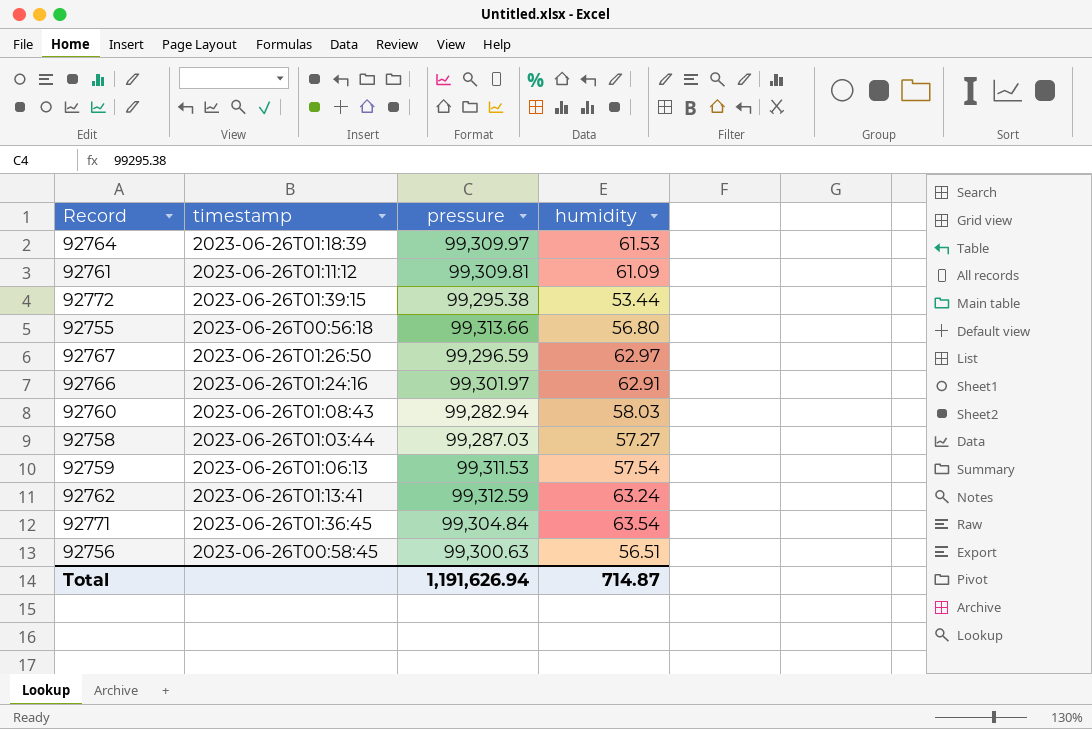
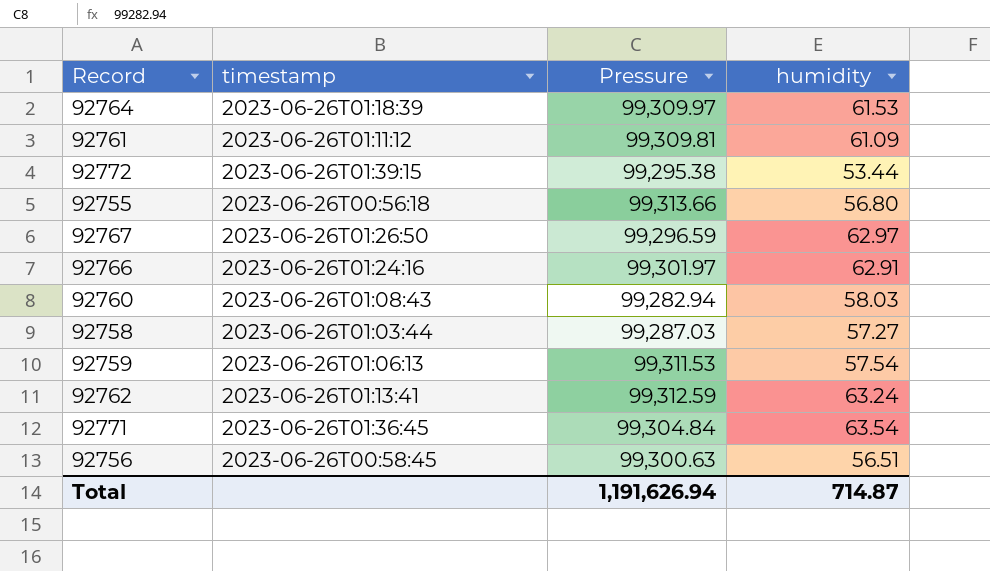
column name: pressure -> Pressure

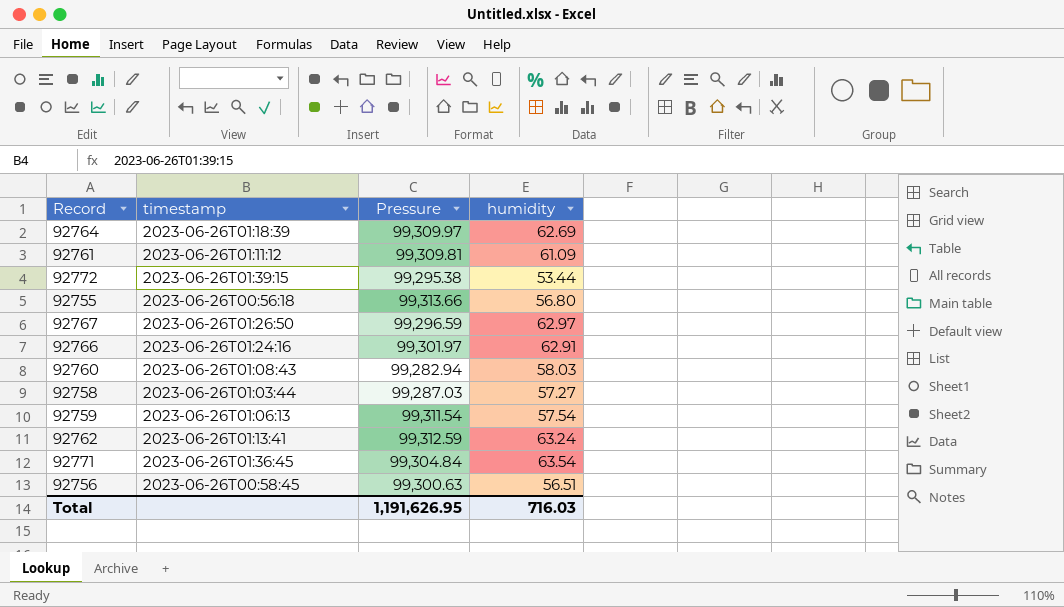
92764 | humidity: 61.53 -> 62.69
92759 | Pressure: 99,311.53 -> 99,311.54
Total | Pressure: 1,191,626.94 -> 1,191,626.95
Total | humidity: 714.87 -> 716.03

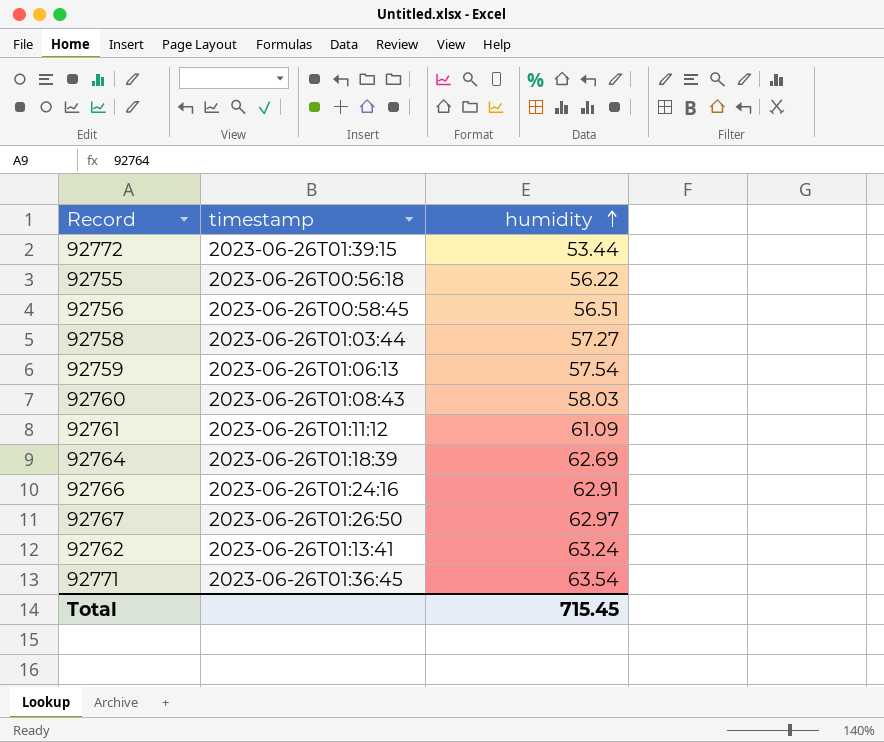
row order: none -> humidity ascending
column Pressure | position: 3 -> none
92755 | humidity: 56.80 -> 56.22
Total | humidity: 716.03 -> 715.45

